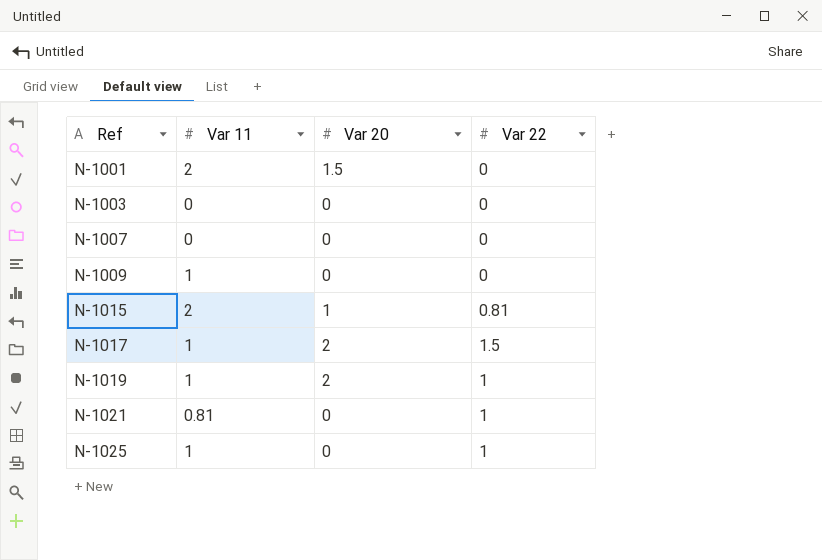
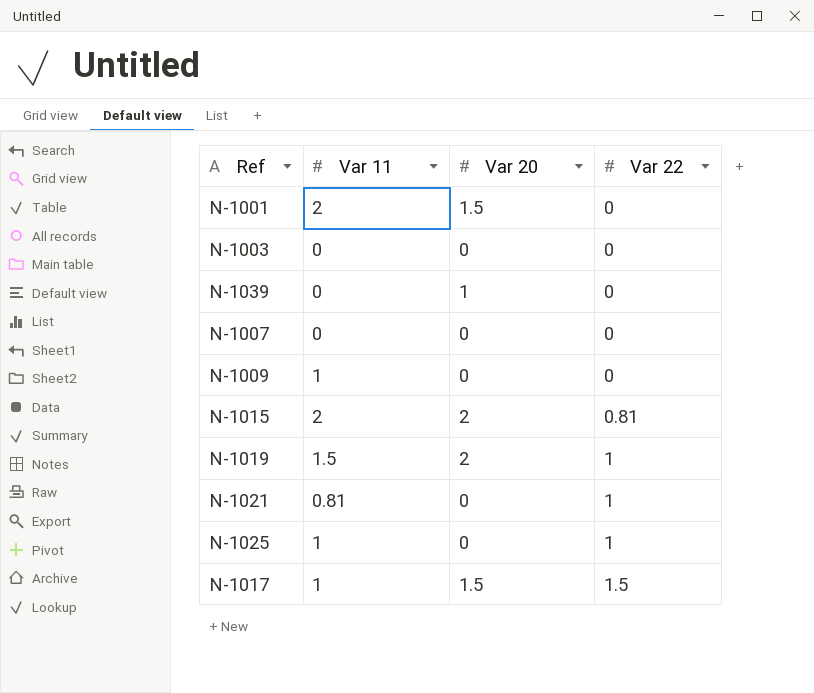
row order: Ref ascending -> Var 22 ascending
row N-1039: none -> 0 | 1 | 0
N-1015 | Var 20: 1 -> 2
N-1019 | Var 11: 1 -> 1.5
N-1017 | Var 20: 2 -> 1.5

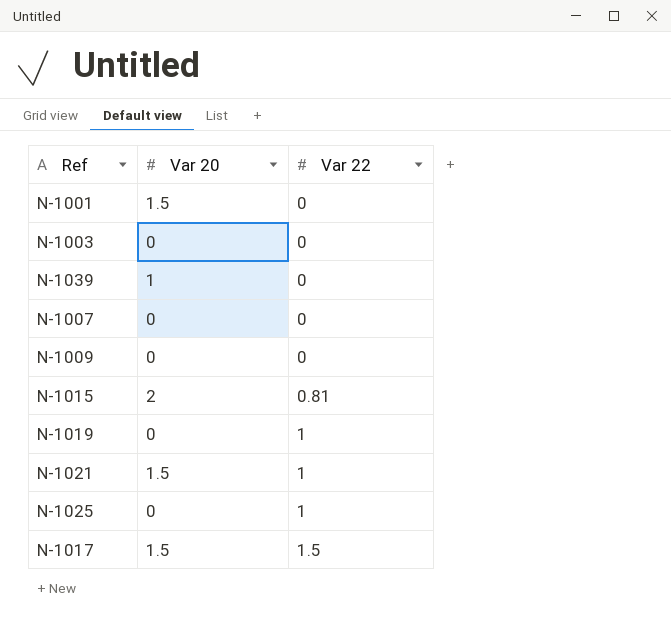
column Var 11 | position: 2 -> none
N-1019 | Var 20: 2 -> 0
N-1021 | Var 20: 0 -> 1.5

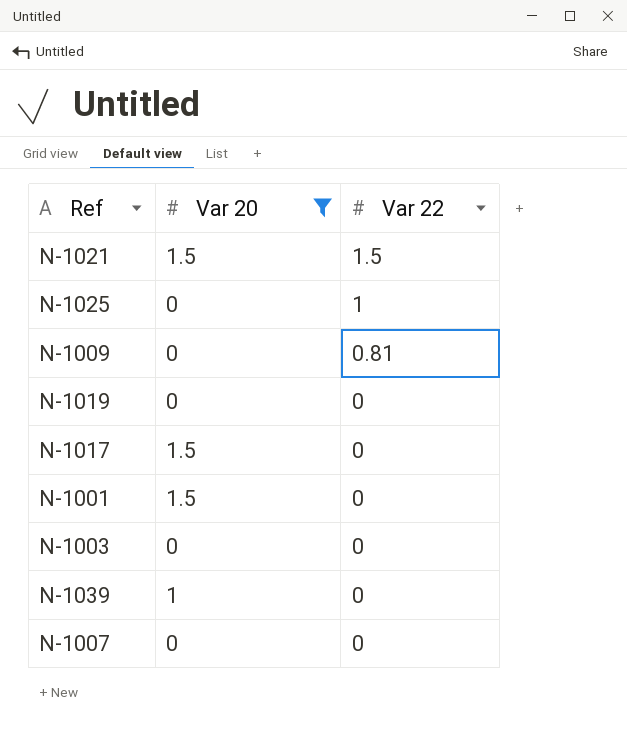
filter: none -> Var 20 != 2
row order: Var 22 ascending -> Var 22 descending
N-1021 | Var 22: 1 -> 1.5
N-1009 | Var 22: 0 -> 0.81
N-1019 | Var 22: 1 -> 0
N-1017 | Var 22: 1.5 -> 0

